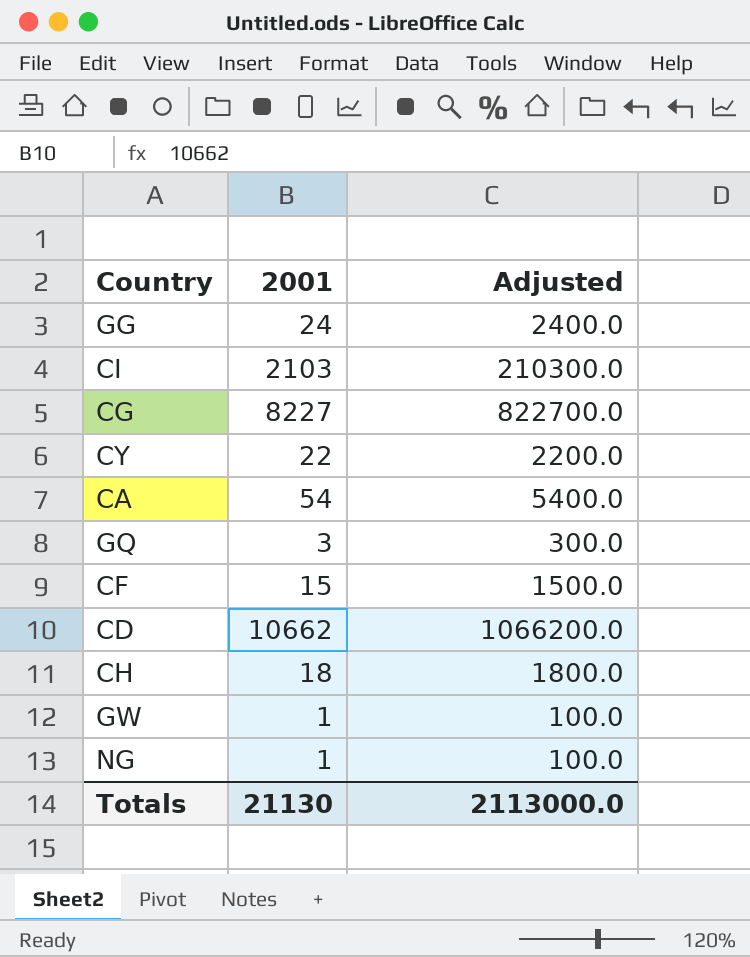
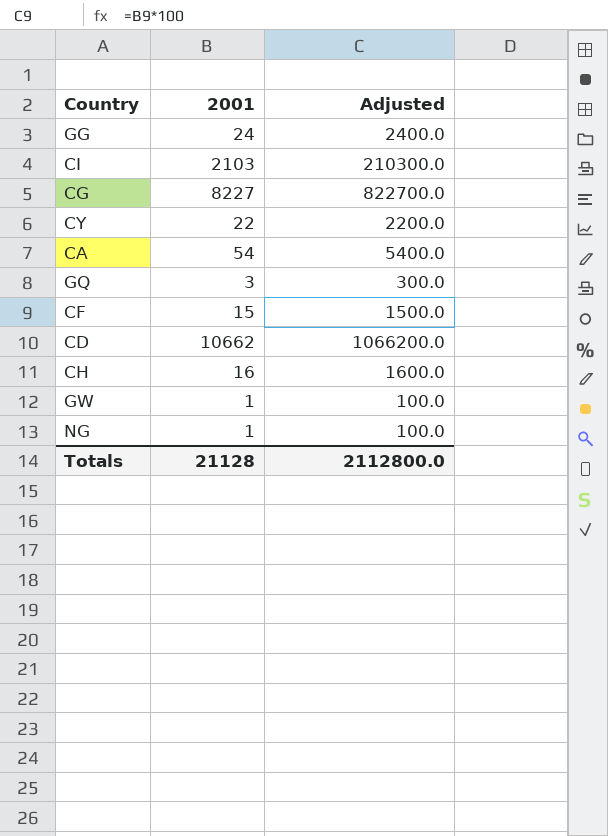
CH | 2001: 18 -> 16
CH | Adjusted: 1800.0 -> 1600.0
Totals | 2001: 21130 -> 21128
Totals | Adjusted: 2113000.0 -> 2112800.0

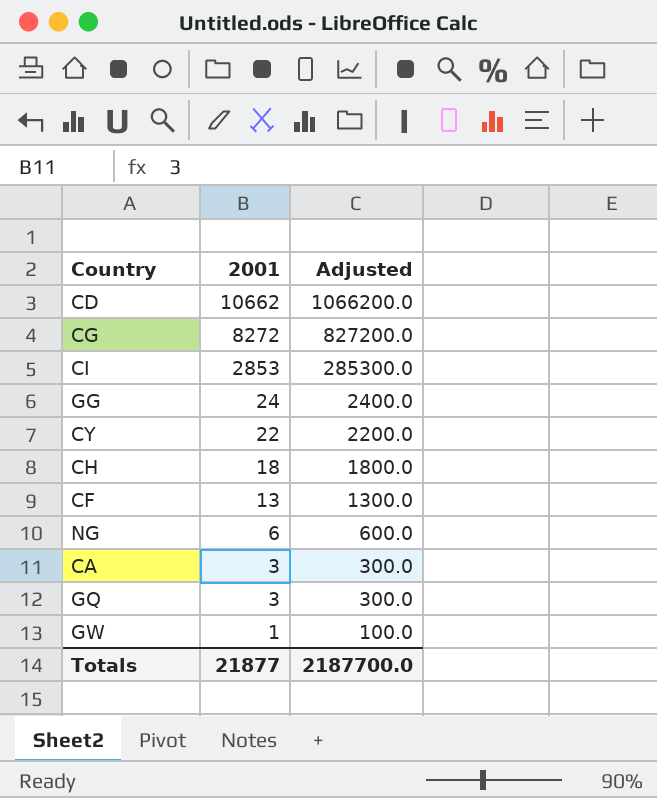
row order: none -> 2001 descending
CG | 2001: 8227 -> 8272
CG | Adjusted: 822700.0 -> 827200.0
CI | 2001: 2103 -> 2853
CI | Adjusted: 210300.0 -> 285300.0
CH | 2001: 16 -> 18
CH | Adjusted: 1600.0 -> 1800.0
CF | 2001: 15 -> 13
CF | Adjusted: 1500.0 -> 1300.0
NG | 2001: 1 -> 6
NG | Adjusted: 100.0 -> 600.0
CA | 2001: 54 -> 3
CA | Adjusted: 5400.0 -> 300.0
Totals | 2001: 21128 -> 21877
Totals | Adjusted: 2112800.0 -> 2187700.0

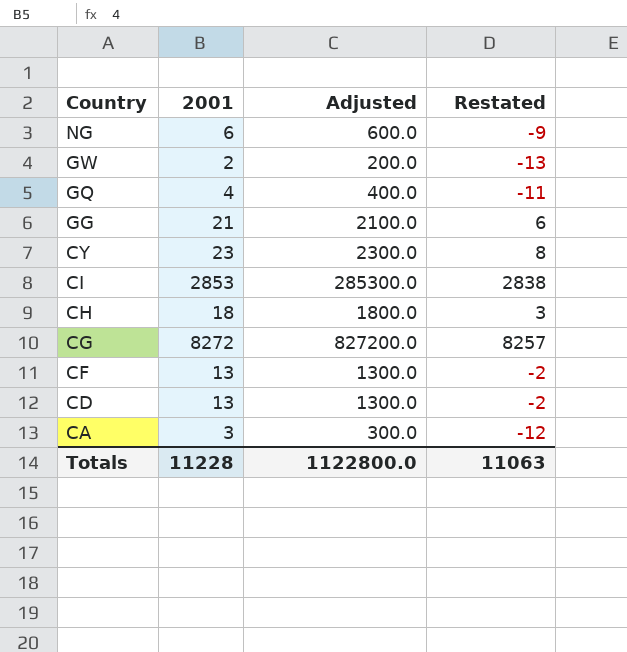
row order: 2001 descending -> Country descending
column Restated | formula: none -> [2001] - 15
GW | 2001: 1 -> 2
GW | Adjusted: 100.0 -> 200.0
GQ | 2001: 3 -> 4
GQ | Adjusted: 300.0 -> 400.0
GG | 2001: 24 -> 21
GG | Adjusted: 2400.0 -> 2100.0
CY | 2001: 22 -> 23
CY | Adjusted: 2200.0 -> 2300.0
CD | 2001: 10662 -> 13
CD | Adjusted: 1066200.0 -> 1300.0
Totals | 2001: 21877 -> 11228
Totals | Adjusted: 2187700.0 -> 1122800.0

